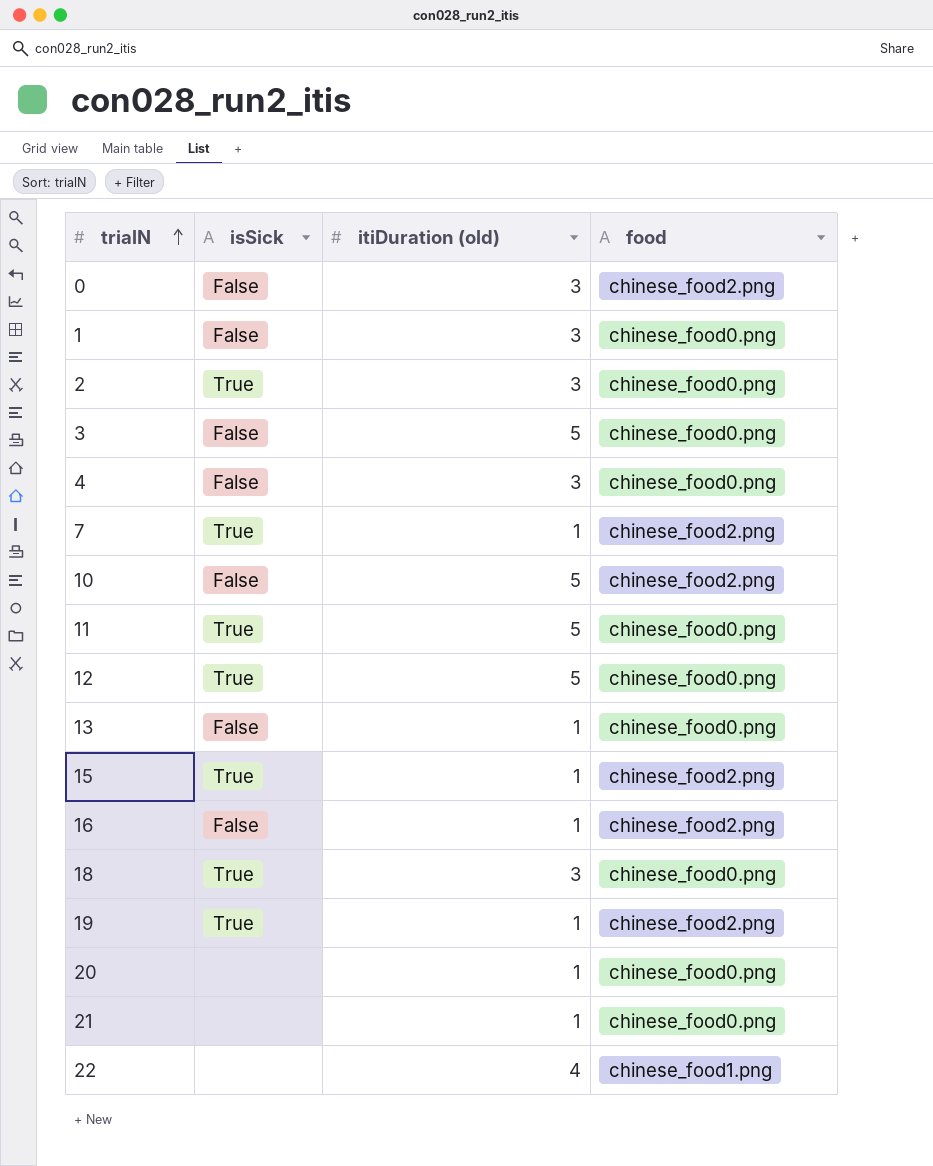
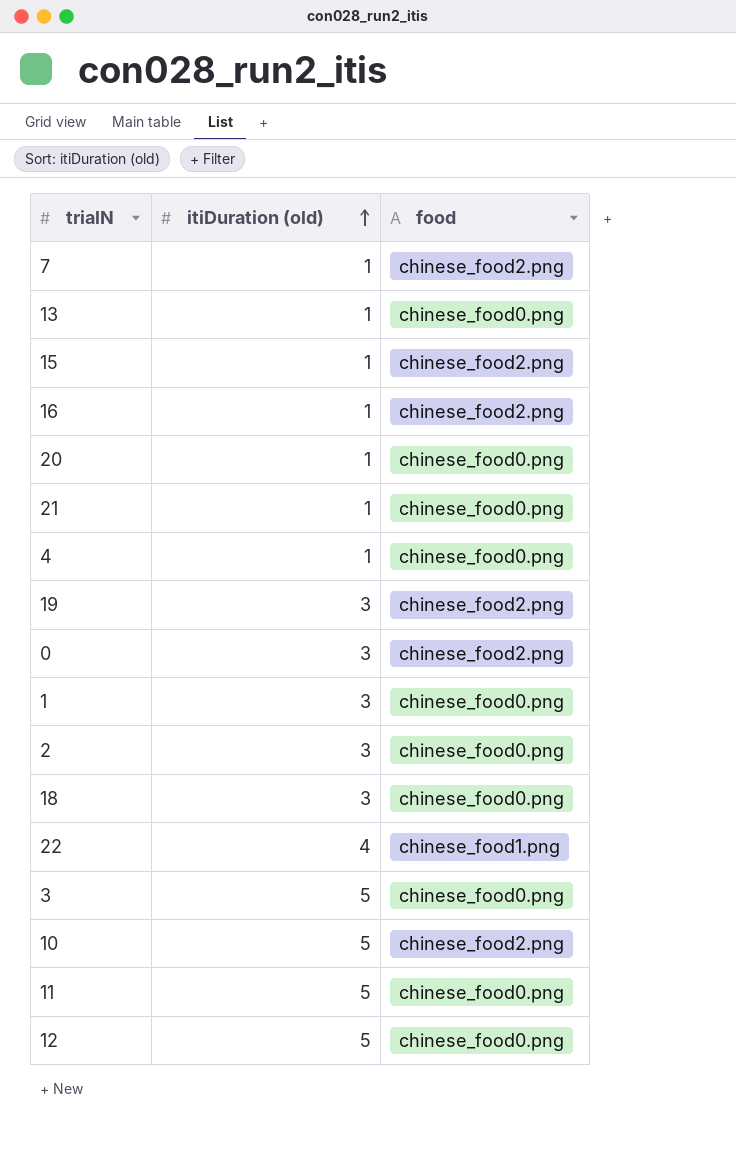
row order: trialN ascending -> itiDuration (old) ascending
column isSick | position: 2 -> none
4 | itiDuration (old): 3 -> 1
19 | itiDuration (old): 1 -> 3

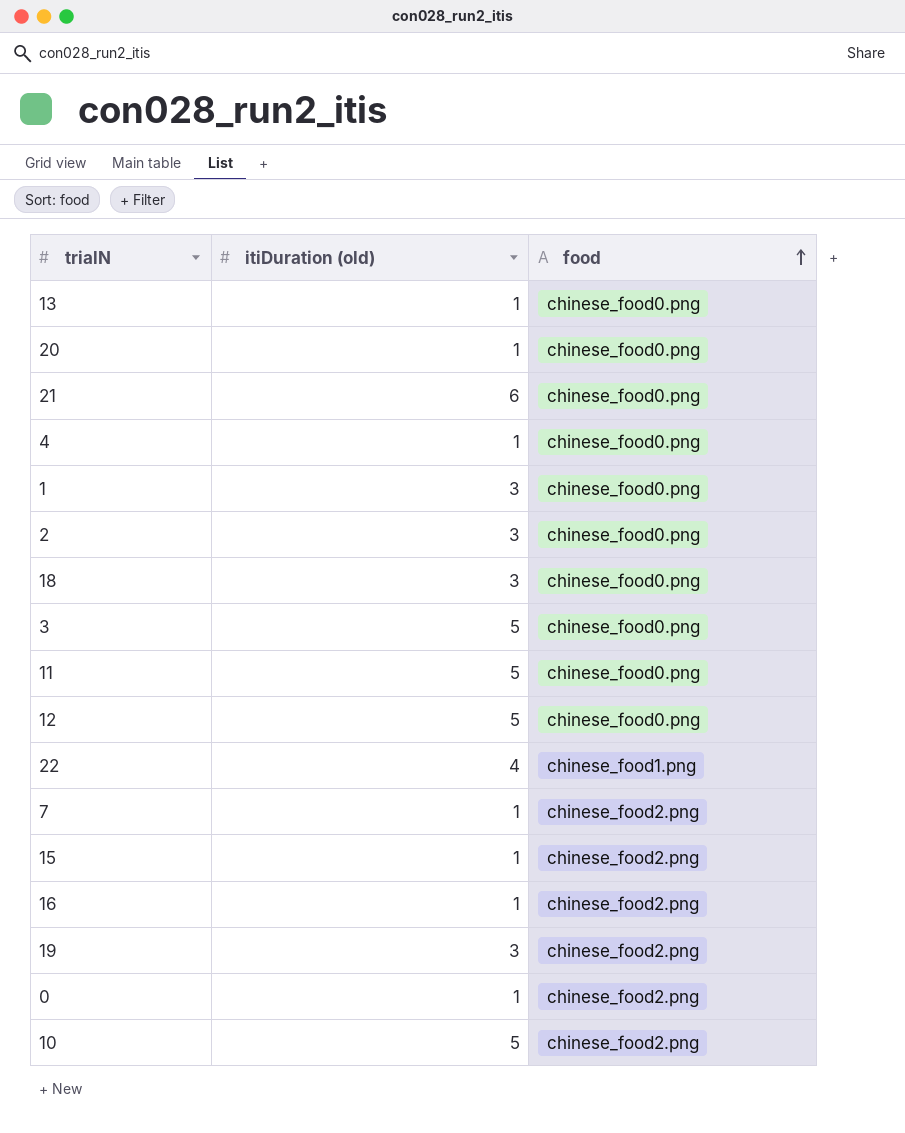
row order: itiDuration (old) ascending -> food ascending
21 | itiDuration (old): 1 -> 6
0 | itiDuration (old): 3 -> 1

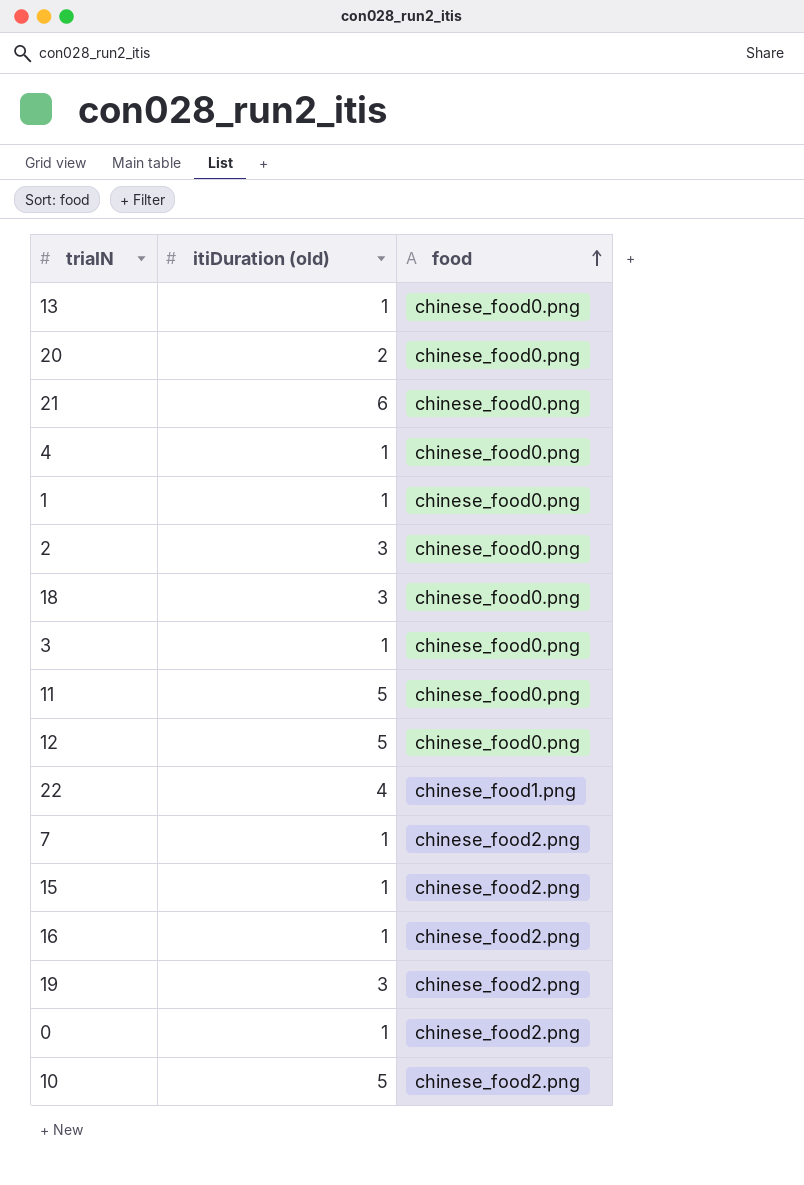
20 | itiDuration (old): 1 -> 2
1 | itiDuration (old): 3 -> 1
3 | itiDuration (old): 5 -> 1

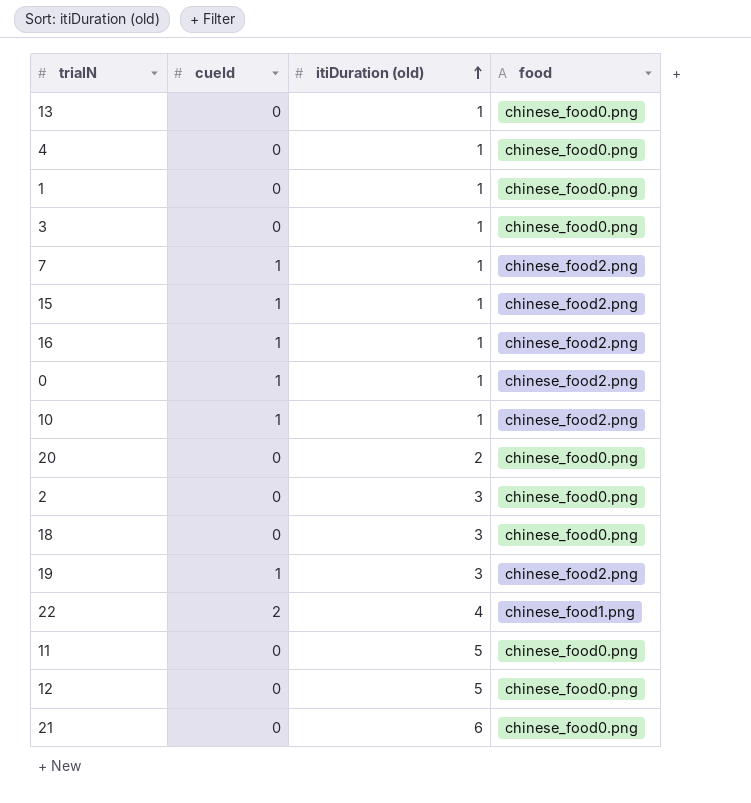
row order: food ascending -> itiDuration (old) ascending
column cueId | position: none -> 2
10 | itiDuration (old): 5 -> 1

